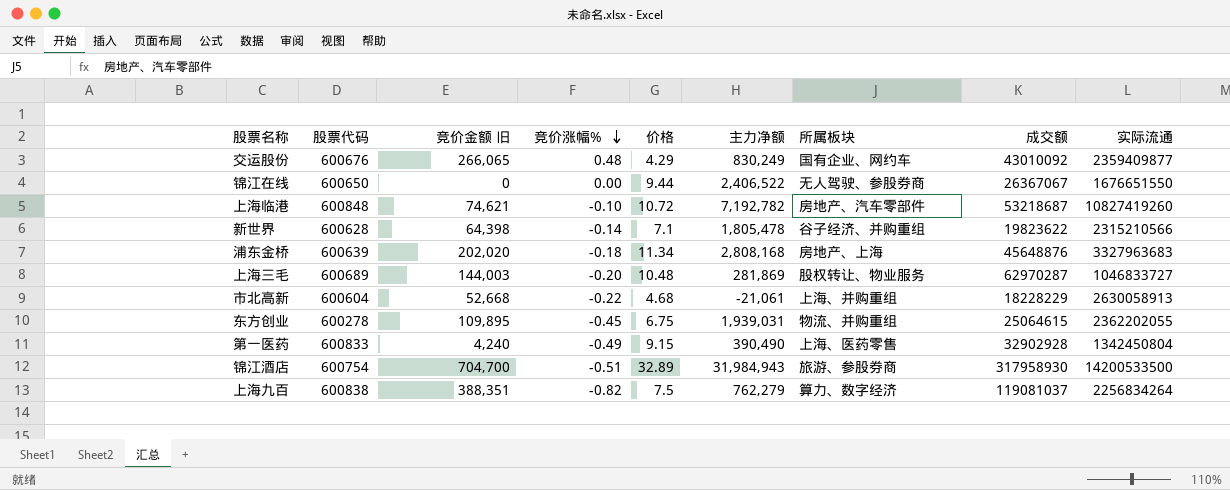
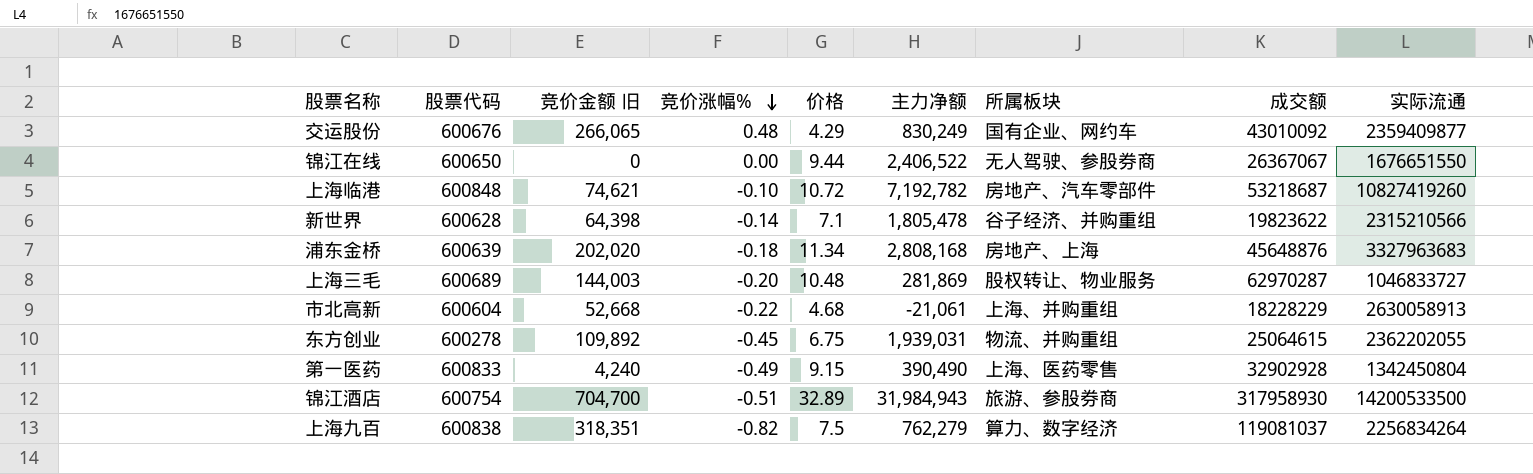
东方创业 | 竞价金额 旧: 109,895 -> 109,892
上海九百 | 竞价金额 旧: 388,351 -> 318,351

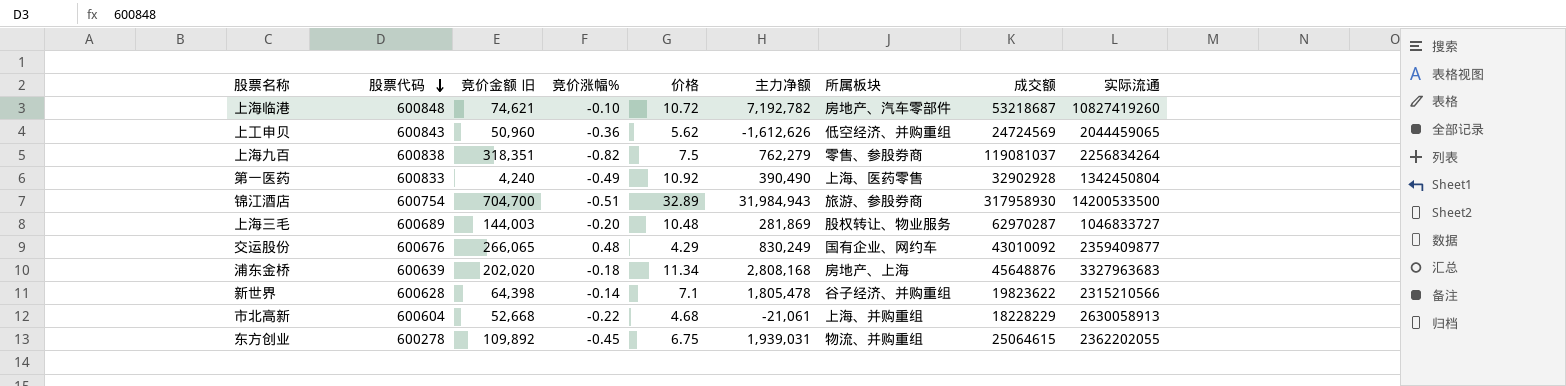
row order: 竞价涨幅% descending -> 股票代码 descending
row 锦江在线: 600650 | 0 | 0.00 | 9.44 | 2,406,522 | 无人驾驶、参股券商 | 26367067 | 1676651550 -> none
row 上工申贝: none -> 600843 | 50,960 | -0.36 | 5.62 | -1,612,626 | 低空经济、并购重组 | 24724569 | 2044459065
上海九百 | 所属板块: 算力、数字经济 -> 零售、参股券商
第一医药 | 价格: 9.15 -> 10.92

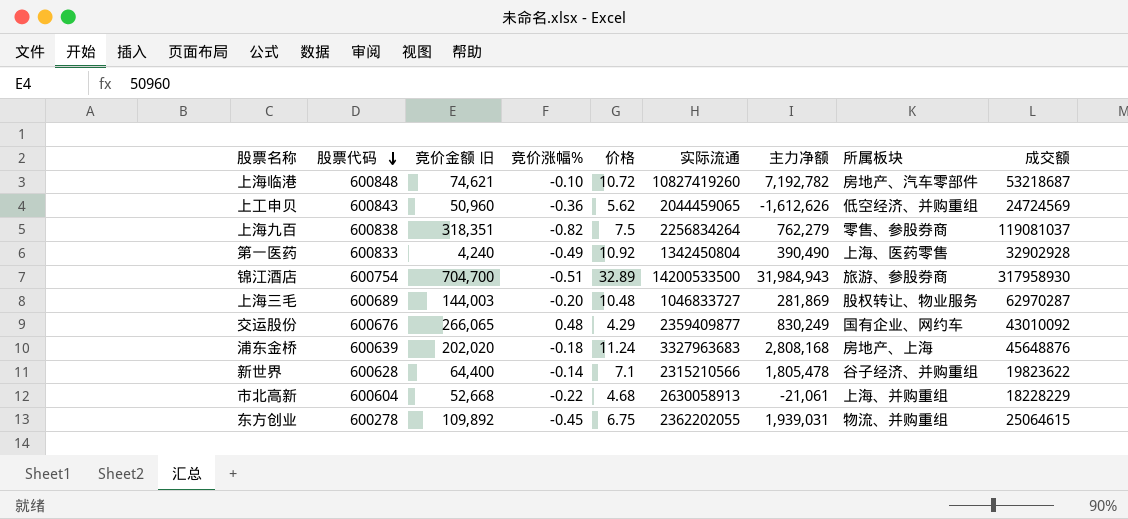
column 实际流通 | position: 9 -> 6
浦东金桥 | 价格: 11.34 -> 11.24
新世界 | 竞价金额 旧: 64,398 -> 64,400

